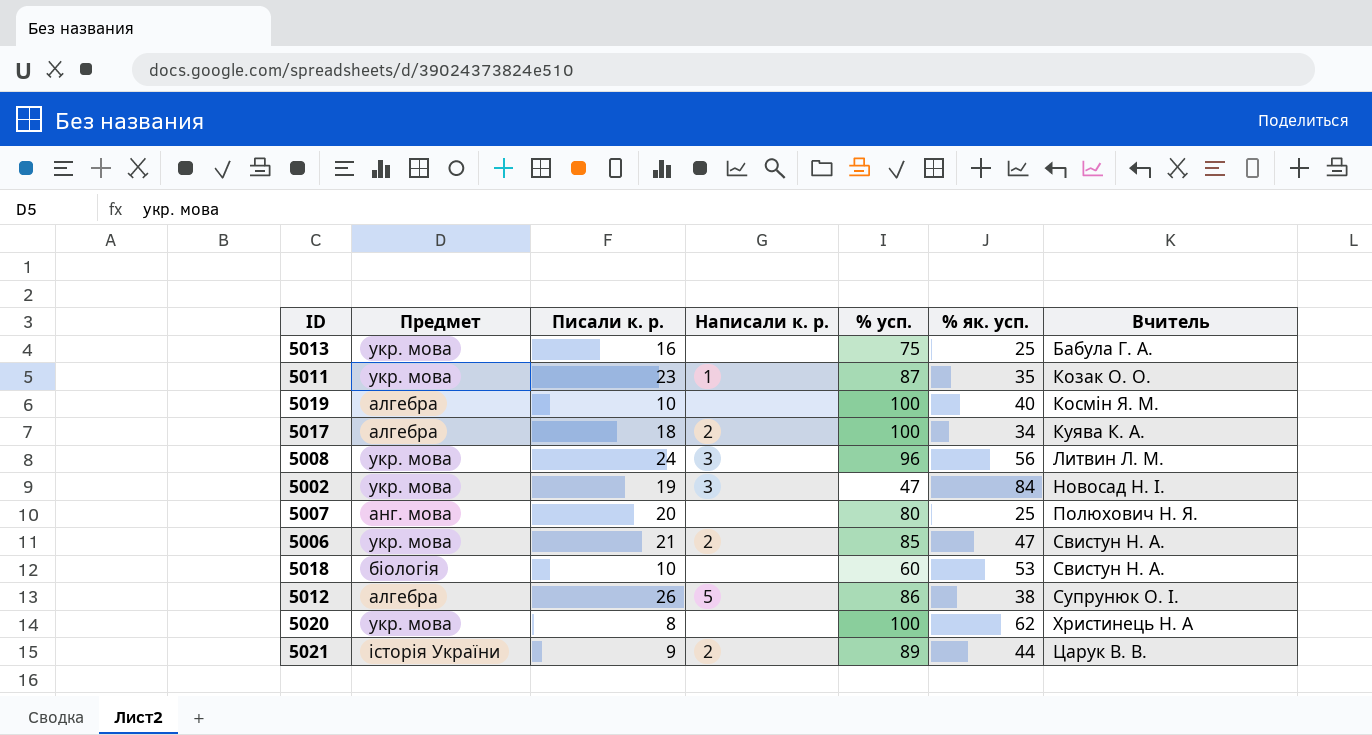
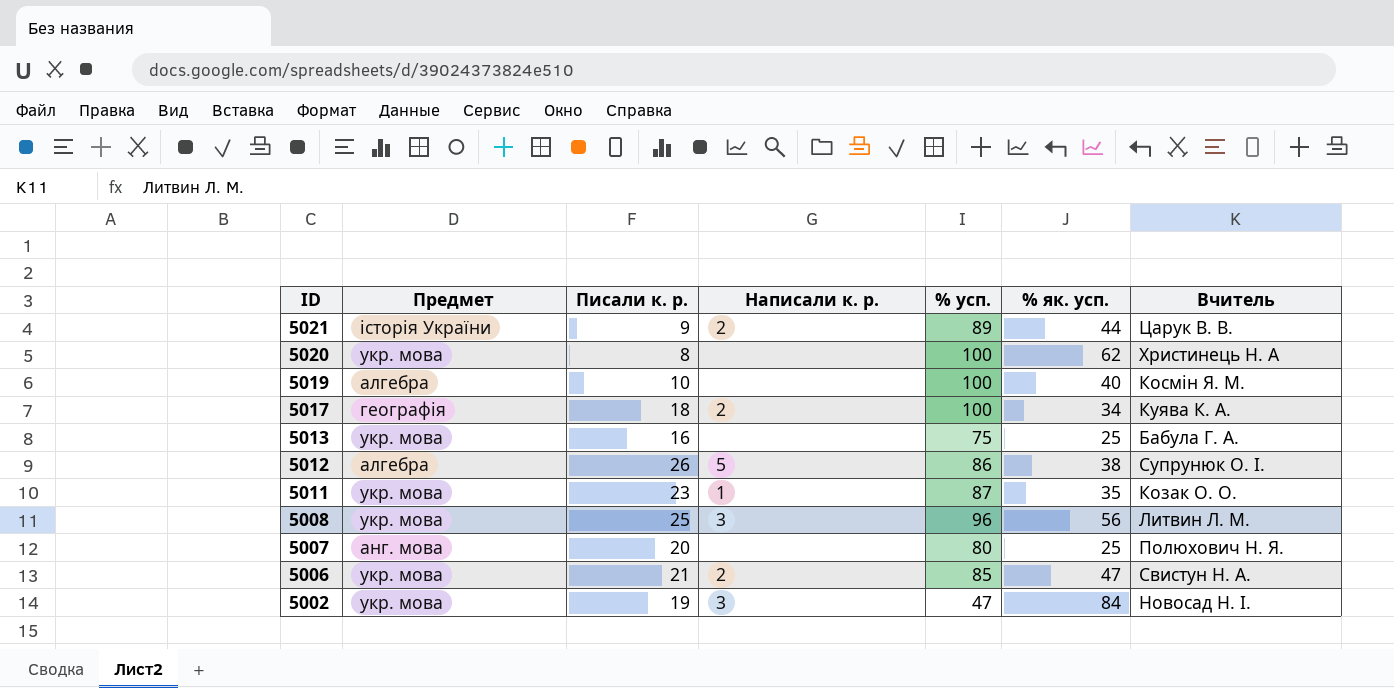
row order: Вчитель ascending -> ID descending
row 5018: біологія | 10 | none | 60 | 53 | Свистун Н. А. -> none
5017 | Предмет: алгебра -> географія
5008 | Писали к. р.: 24 -> 25

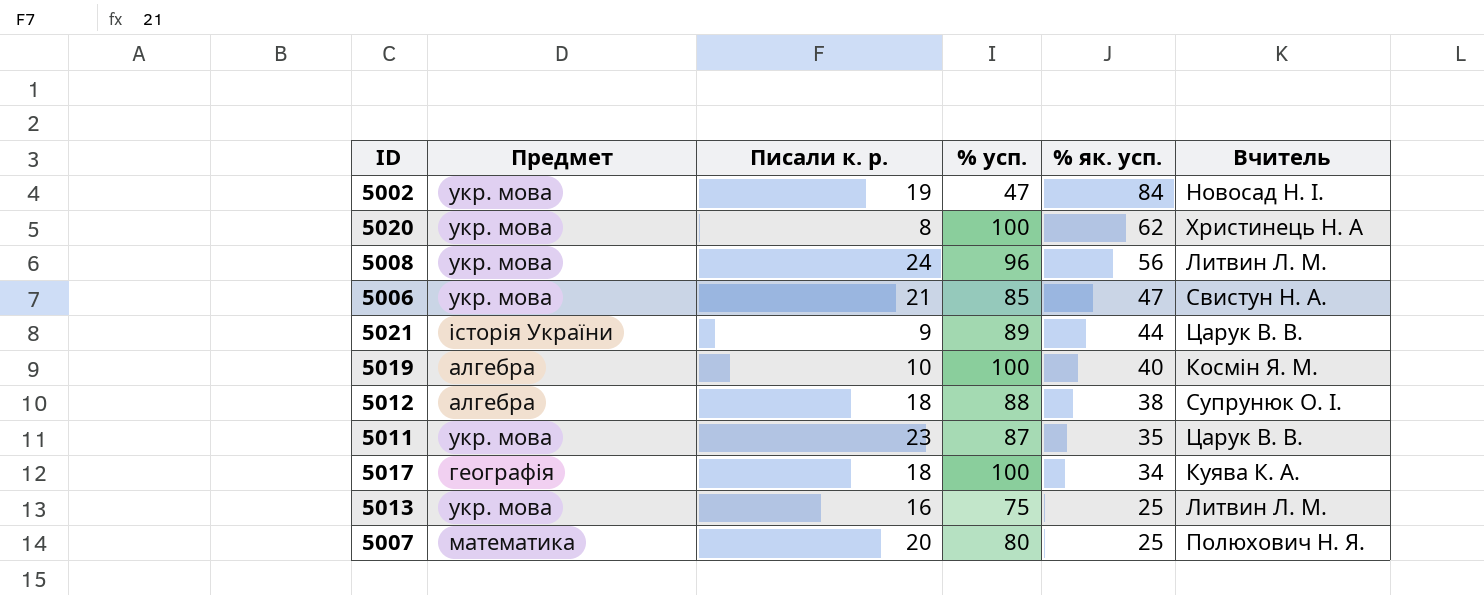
row order: ID descending -> % як. усп. descending
column Написали к. р. | position: 4 -> none
5008 | Писали к. р.: 25 -> 24
5012 | Писали к. р.: 26 -> 18
5012 | % усп.: 86 -> 88
5011 | Вчитель: Козак О. О. -> Царук В. В.
5013 | Вчитель: Бабула Г. А. -> Литвин Л. М.
5007 | Предмет: анг. мова -> математика

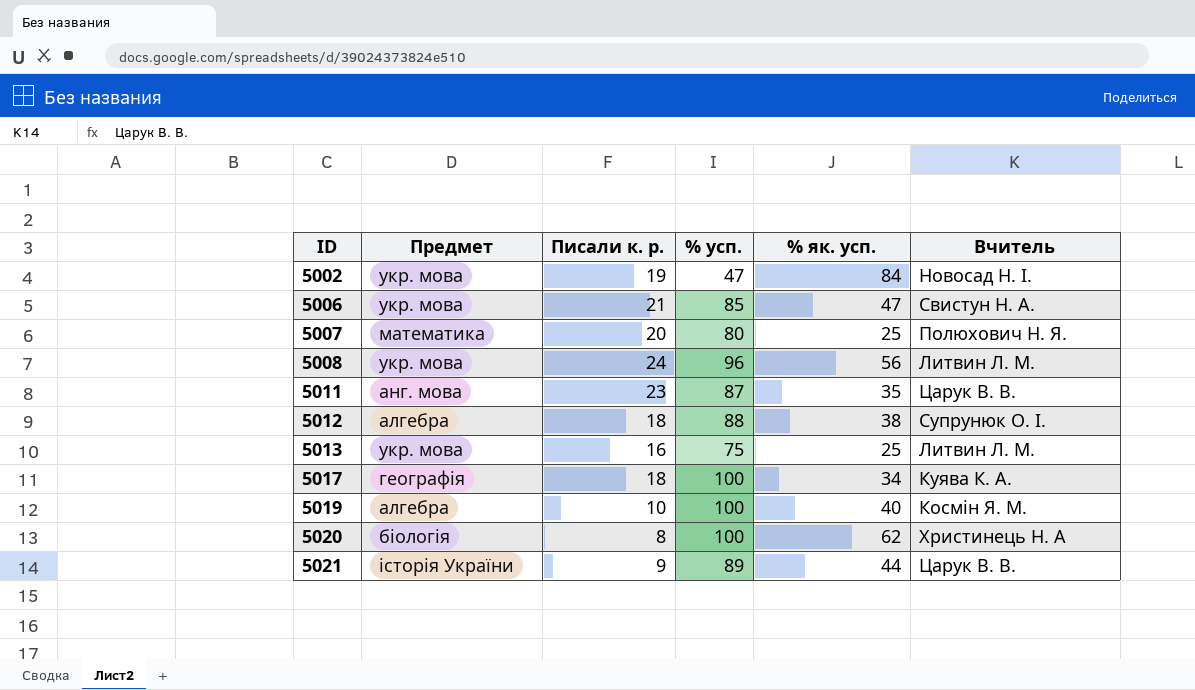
row order: % як. усп. descending -> ID ascending
5011 | Предмет: укр. мова -> анг. мова
5020 | Предмет: укр. мова -> біологія

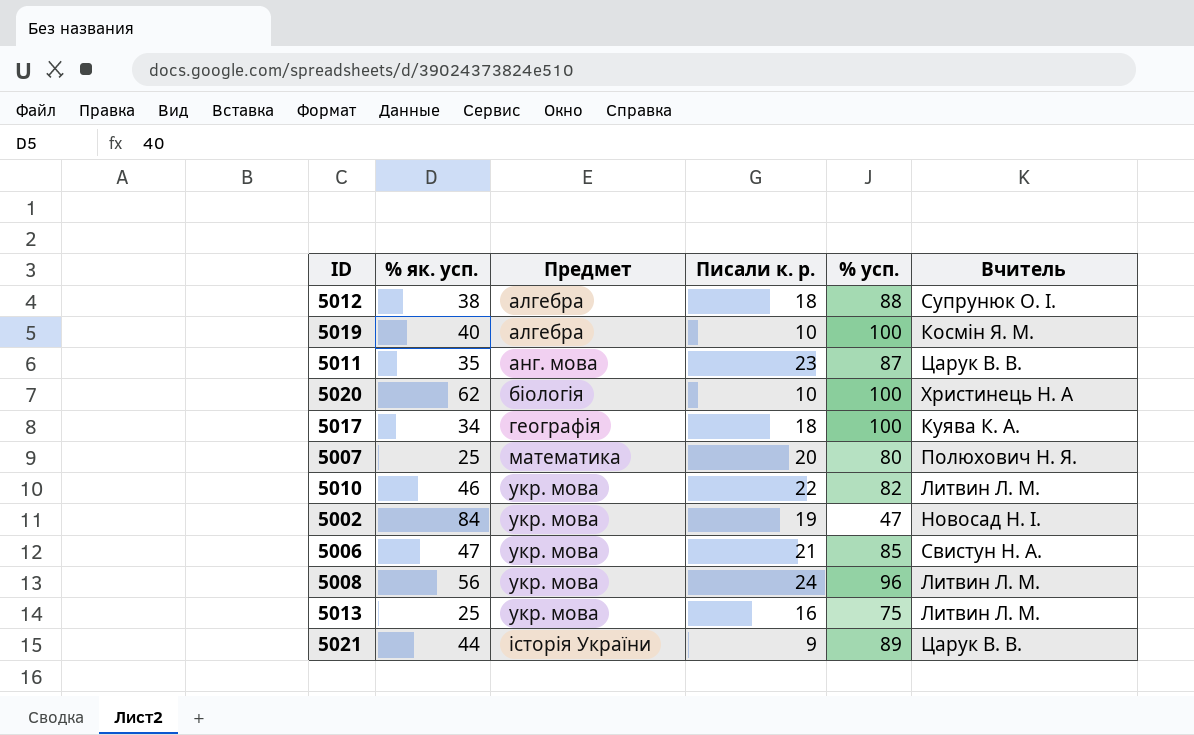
row order: ID ascending -> Предмет ascending
column % як. усп. | position: 5 -> 2
5020 | Писали к. р.: 8 -> 10
row 5010: none -> 46 | укр. мова | 22 | 82 | Литвин Л. М.

